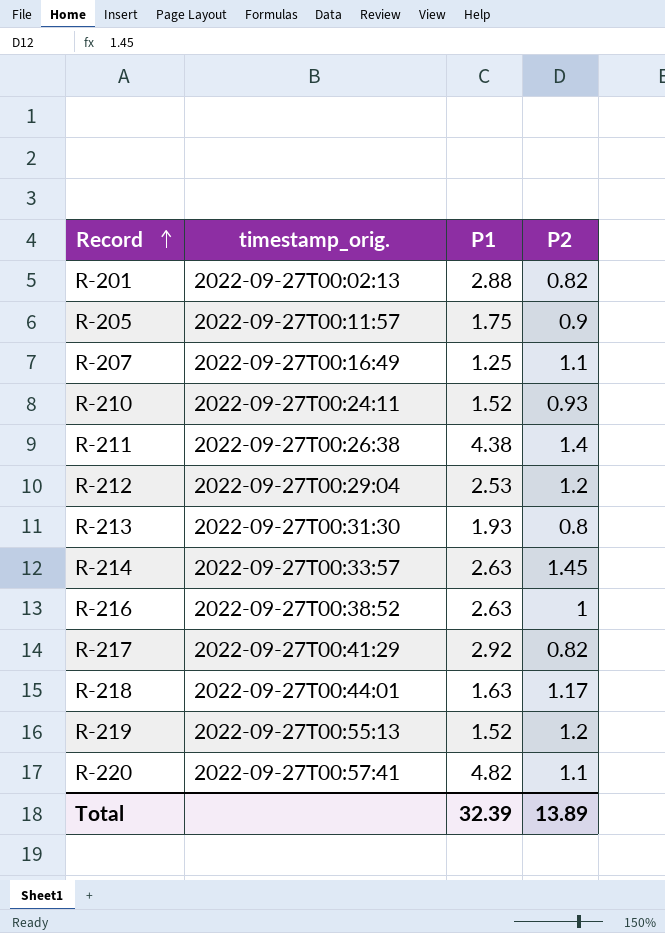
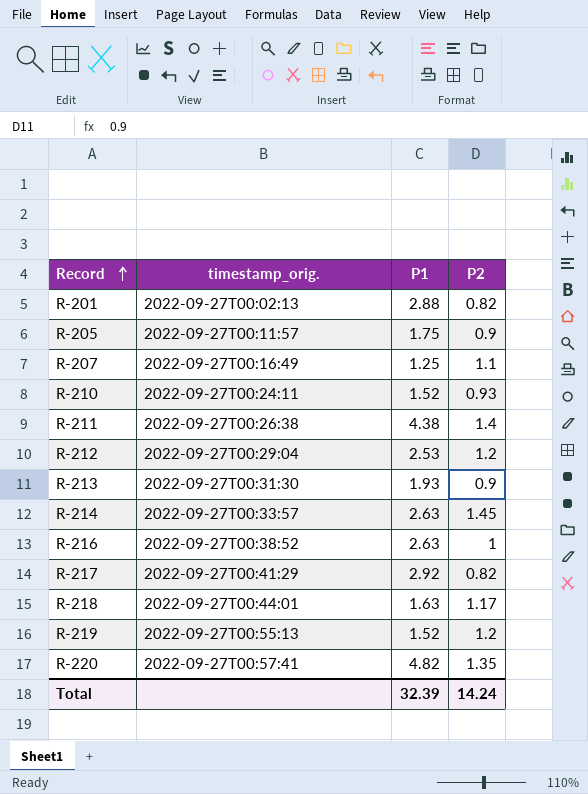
R-213 | P2: 0.8 -> 0.9
R-220 | P2: 1.1 -> 1.35
Total | P2: 13.89 -> 14.24

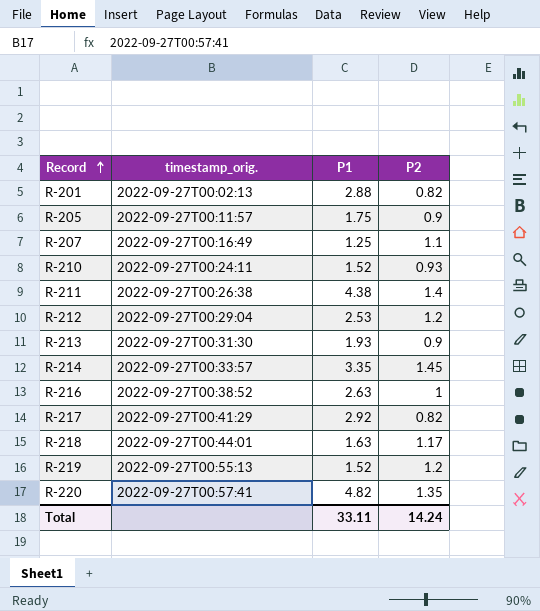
R-214 | P1: 2.63 -> 3.35
Total | P1: 32.39 -> 33.11

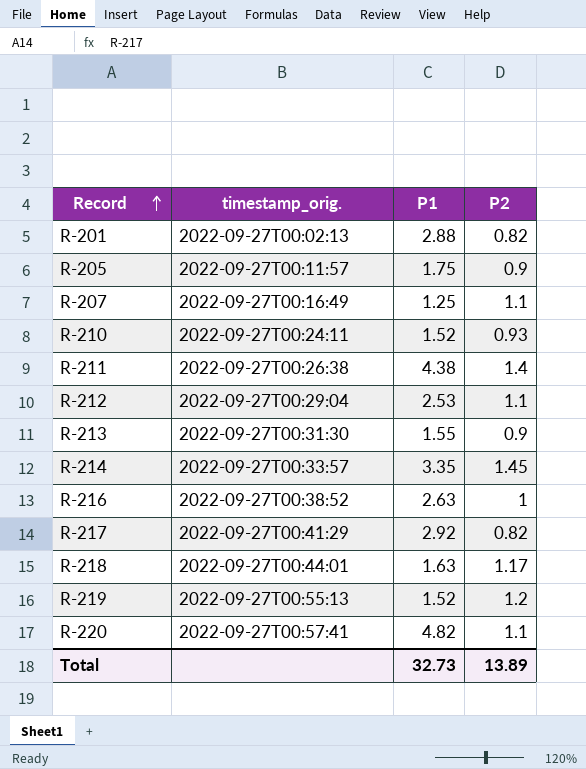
R-212 | P2: 1.2 -> 1.1
R-213 | P1: 1.93 -> 1.55
R-220 | P2: 1.35 -> 1.1
Total | P1: 33.11 -> 32.73
Total | P2: 14.24 -> 13.89

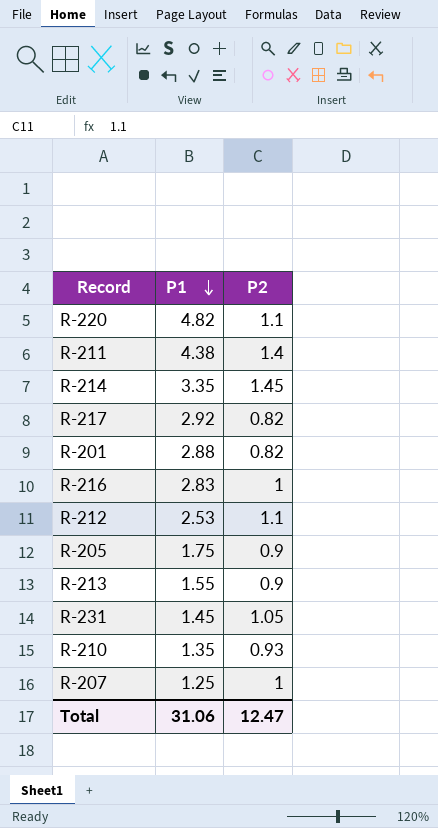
row order: Record ascending -> P1 descending
column timestamp_orig. | position: 2 -> none
row R-218: 2022-09-27T00:44:01 | 1.63 | 1.17 -> none
row R-219: 2022-09-27T00:55:13 | 1.52 | 1.2 -> none
R-216 | P1: 2.63 -> 2.83
row R-231: none -> 1.45 | 1.05
R-210 | P1: 1.52 -> 1.35
R-207 | P2: 1.1 -> 1
Total | P1: 32.73 -> 31.06
Total | P2: 13.89 -> 12.47

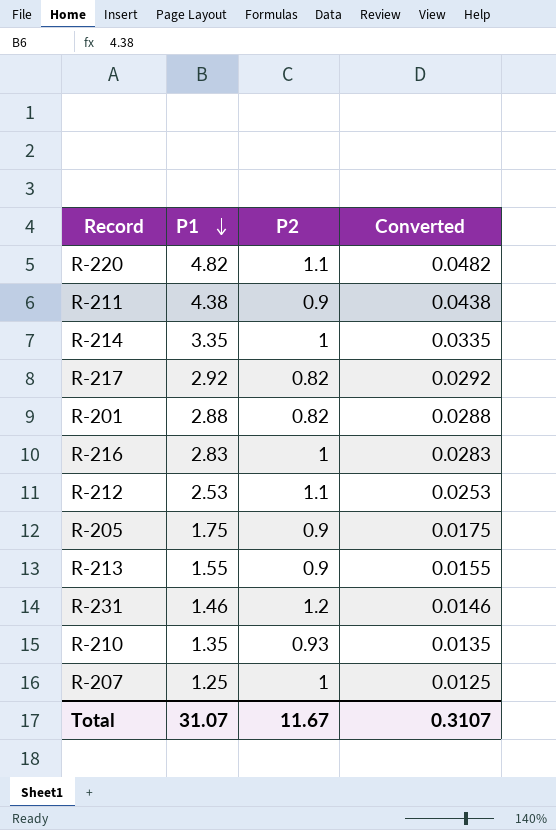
column Converted | formula: none -> [P1] * 0.01
R-211 | P2: 1.4 -> 0.9
R-214 | P2: 1.45 -> 1
R-231 | P1: 1.45 -> 1.46
R-231 | P2: 1.05 -> 1.2
Total | P1: 31.06 -> 31.07
Total | P2: 12.47 -> 11.67

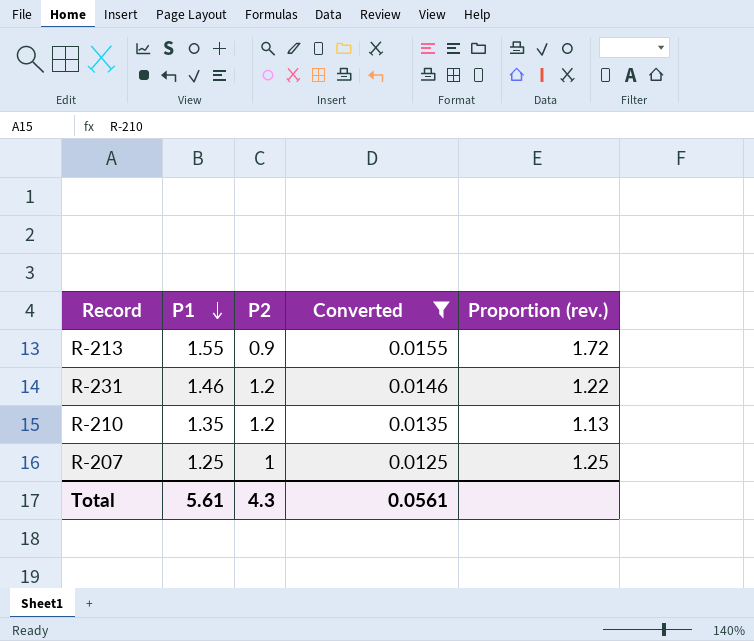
filter: none -> Converted <= 0.0155
column Proportion (rev.) | formula: none -> [P1] / [P2]
R-210 | P2: 0.93 -> 1.2
Total | P1: 31.07 -> 5.61
Total | P2: 11.67 -> 4.3
Total | Converted: 0.3107 -> 0.0561

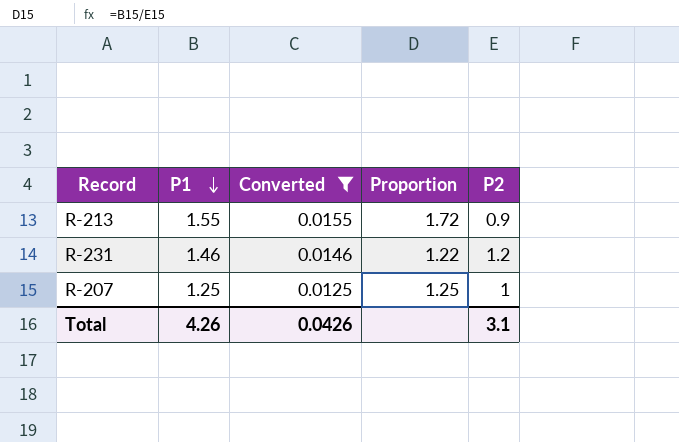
column name: Proportion (rev.) -> Proportion
column P2 | position: 3 -> 5
row R-210: 1.35 | 1.2 | 0.0135 | 1.13 -> none
Total | P1: 5.61 -> 4.26
Total | Converted: 0.0561 -> 0.0426
Total | P2: 4.3 -> 3.1

